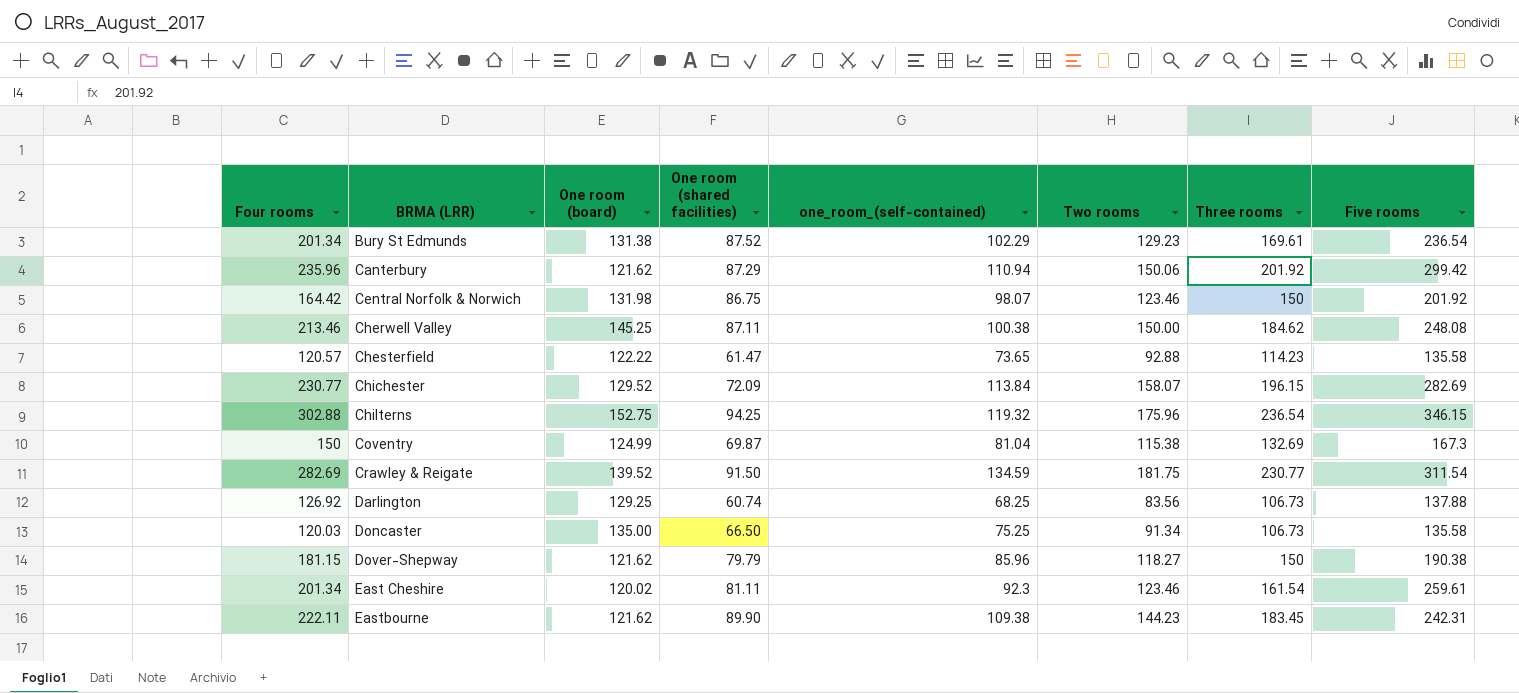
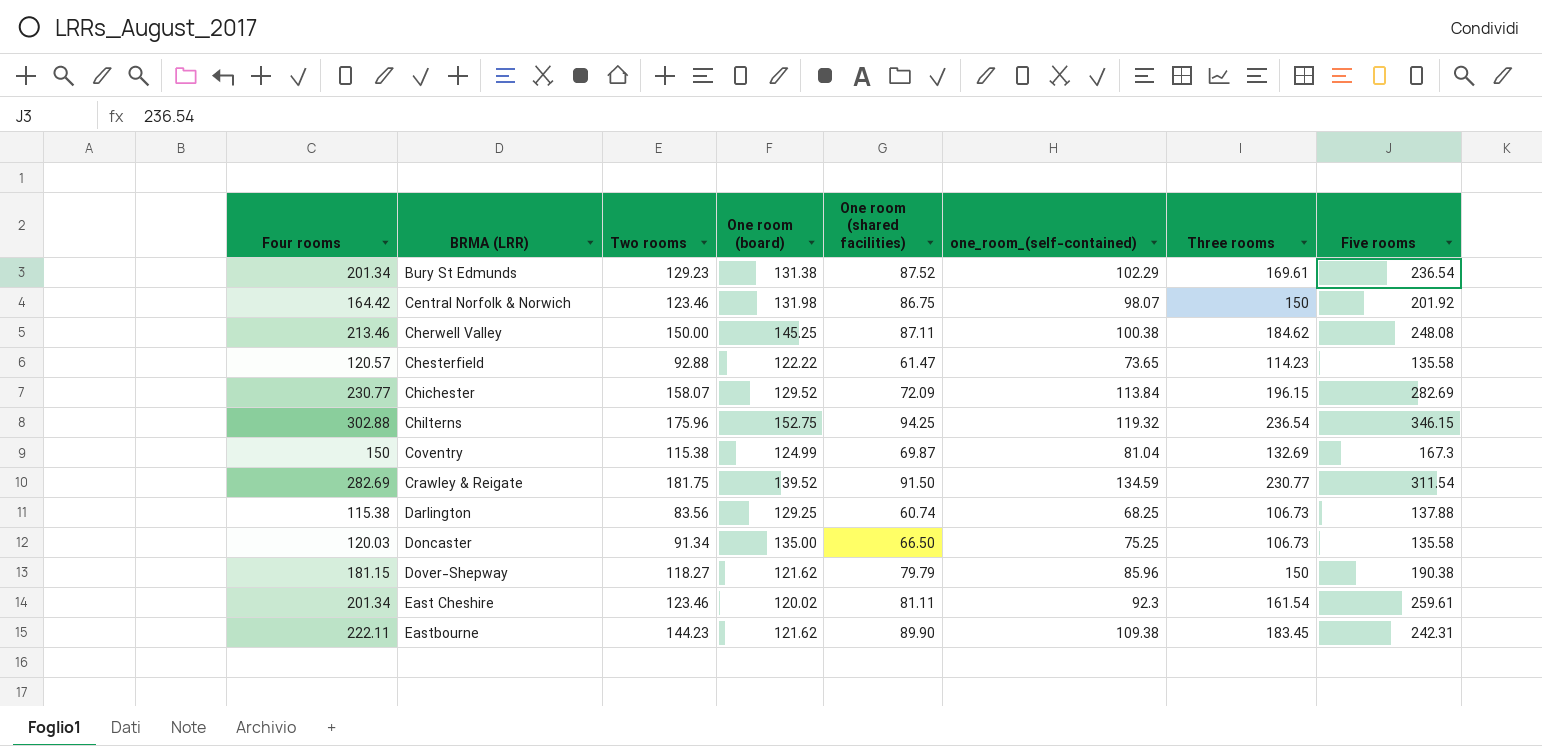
column Two rooms | position: 6 -> 3
row Canterbury: 235.96 | 121.62 | 87.29 | 110.94 | 150.06 | 201.92 | 299.42 -> none
Darlington | Four rooms: 126.92 -> 115.38

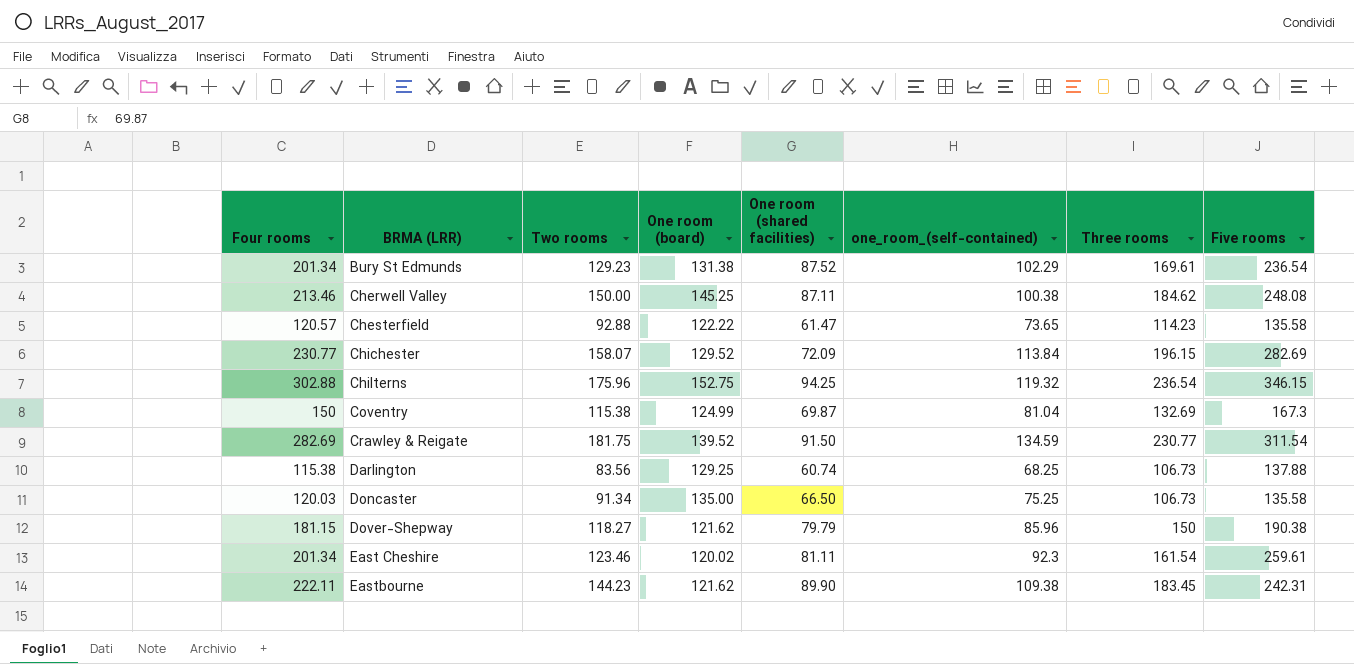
row Central Norfolk & Norwich: 164.42 | 123.46 | 131.98 | 86.75 | 98.07 | 150 | 201.92 -> none

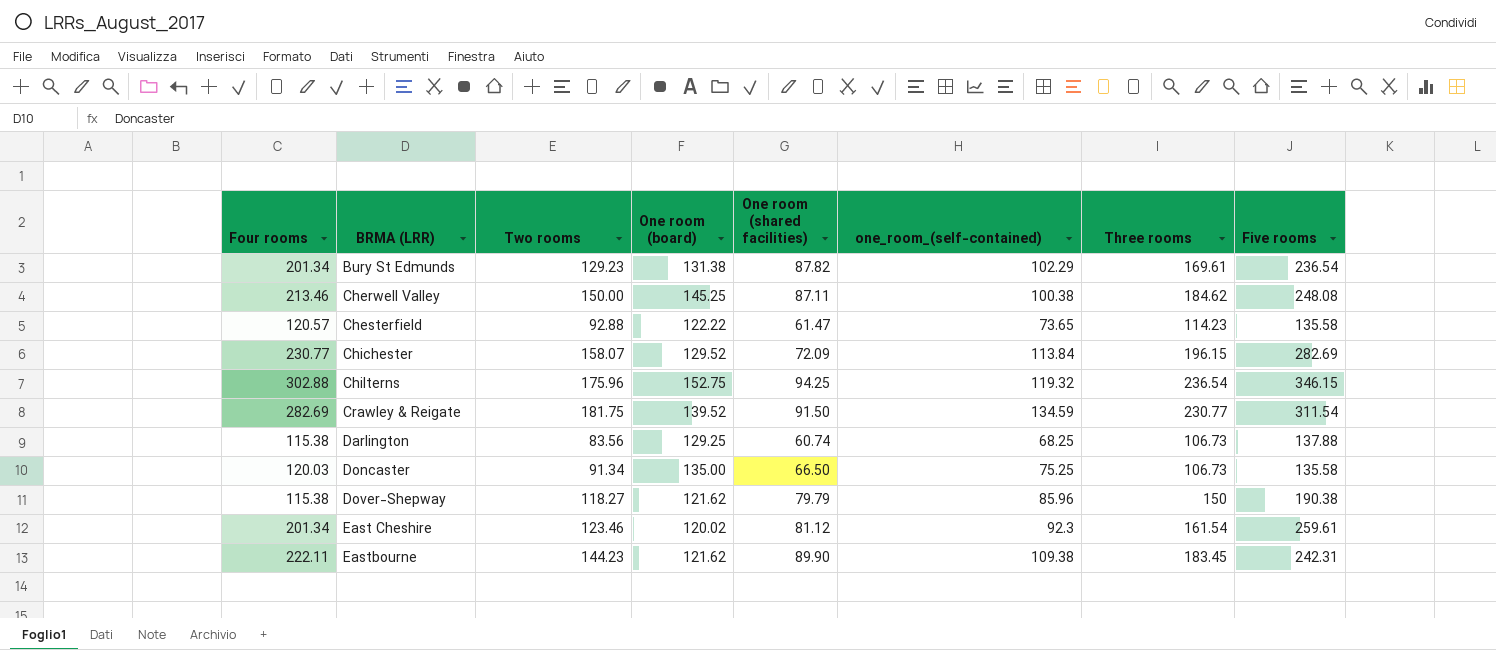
row Coventry: 150 | 115.38 | 124.99 | 69.87 | 81.04 | 132.69 | 167.3 -> none
Bury St Edmunds | One room (shared facilities): 87.52 -> 87.82
Dover-Shepway | Four rooms: 181.15 -> 115.38
East Cheshire | One room (shared facilities): 81.11 -> 81.12

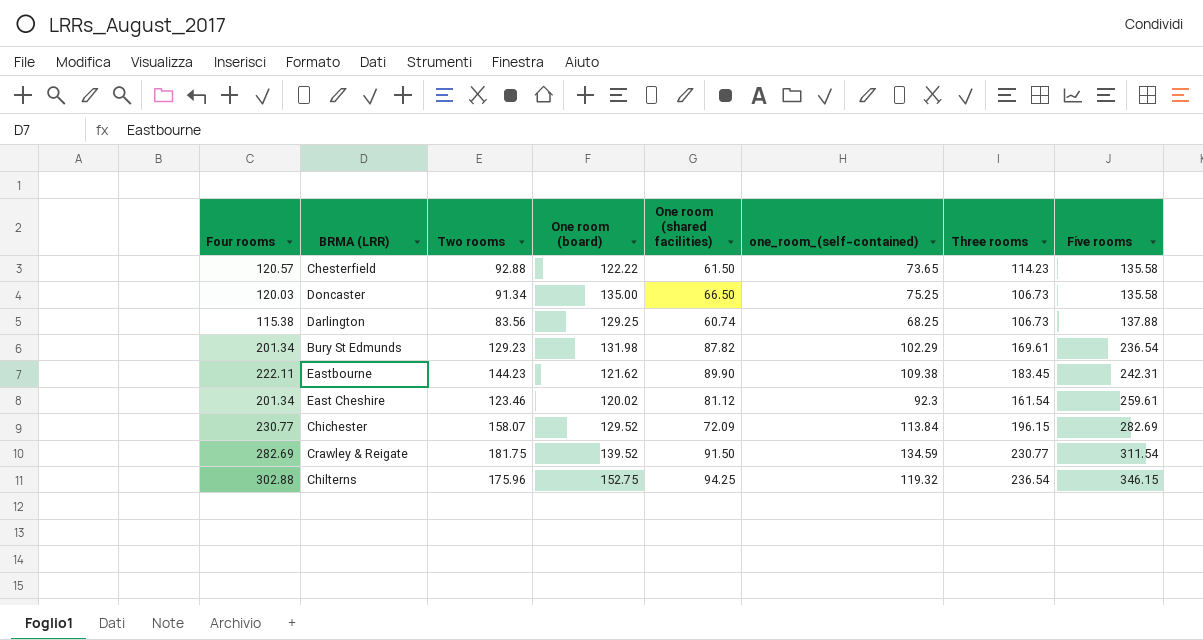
row order: BRMA (LRR) ascending -> Five rooms ascending
row Cherwell Valley: 213.46 | 150.00 | 145.25 | 87.11 | 100.38 | 184.62 | 248.08 -> none
row Dover-Shepway: 115.38 | 118.27 | 121.62 | 79.79 | 85.96 | 150 | 190.38 -> none
Chesterfield | One room (shared facilities): 61.47 -> 61.50
Bury St Edmunds | One room (board): 131.38 -> 131.98

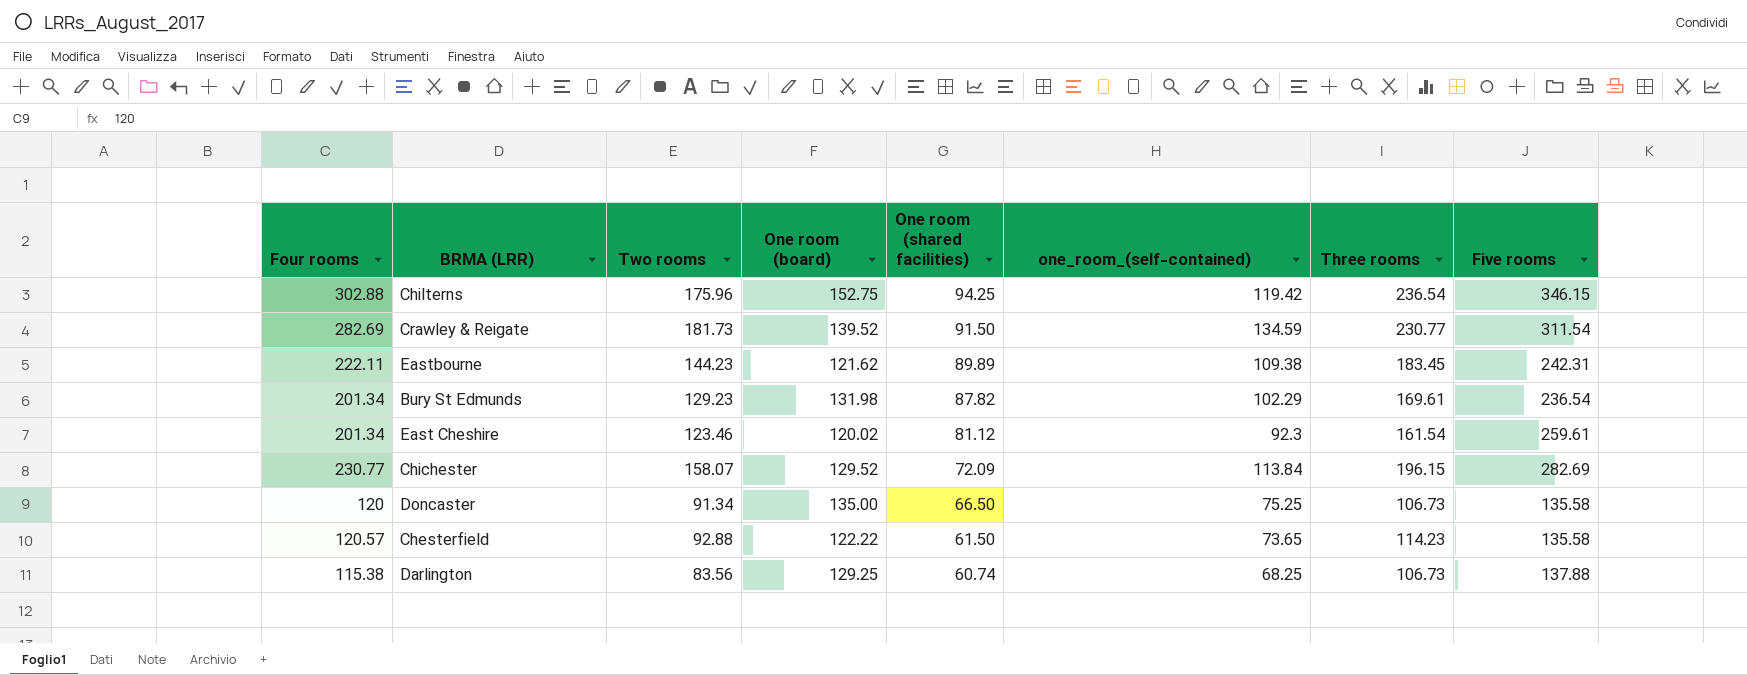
row order: Five rooms ascending -> One room (shared facilities) descending
Chilterns | one_room_(self-contained): 119.32 -> 119.42
Crawley & Reigate | Two rooms: 181.75 -> 181.73
Eastbourne | One room (shared facilities): 89.90 -> 89.89
Doncaster | Four rooms: 120.03 -> 120

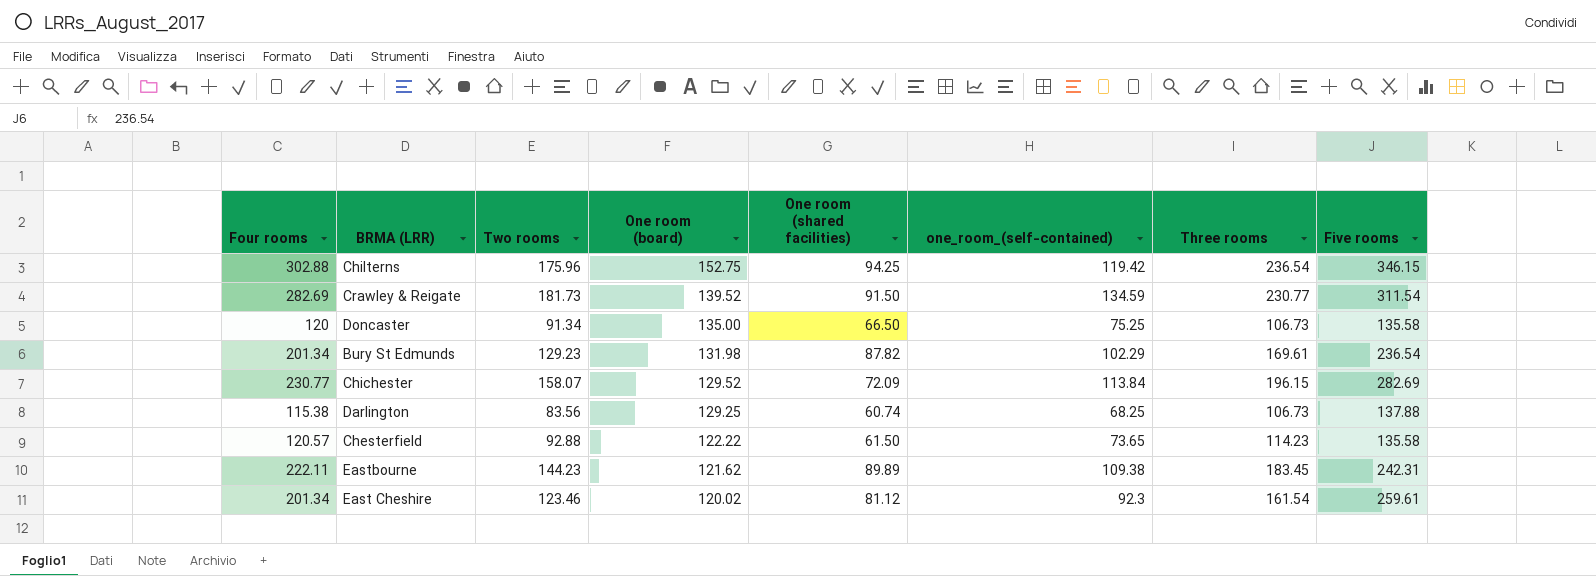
row order: One room (shared facilities) descending -> One room (board) descending

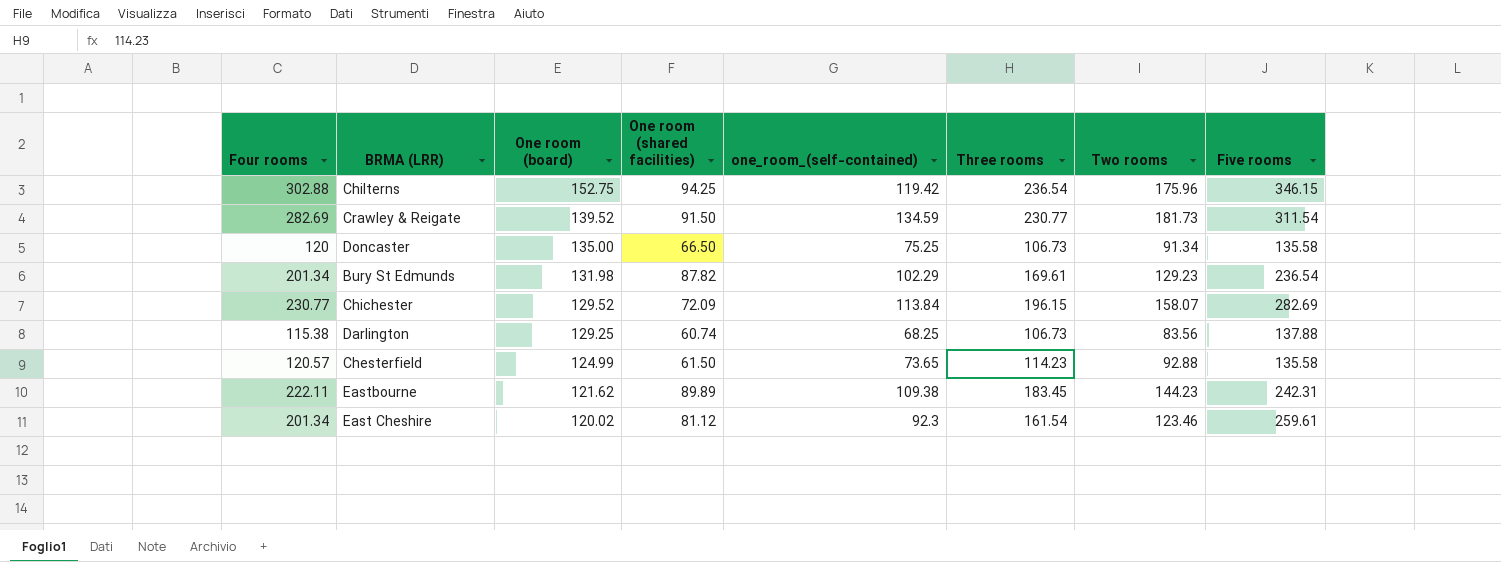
column Two rooms | position: 3 -> 7
Chesterfield | One room (board): 122.22 -> 124.99

